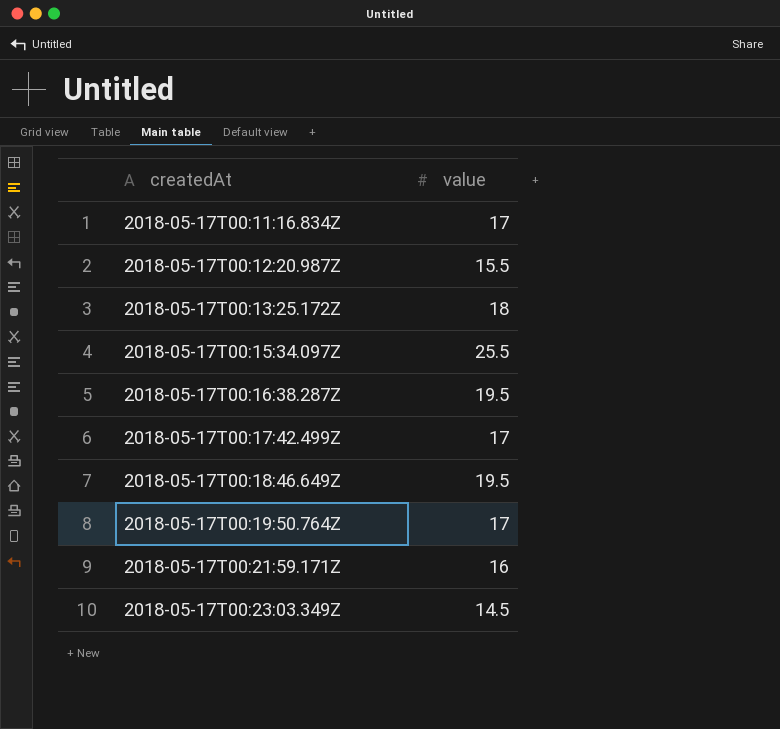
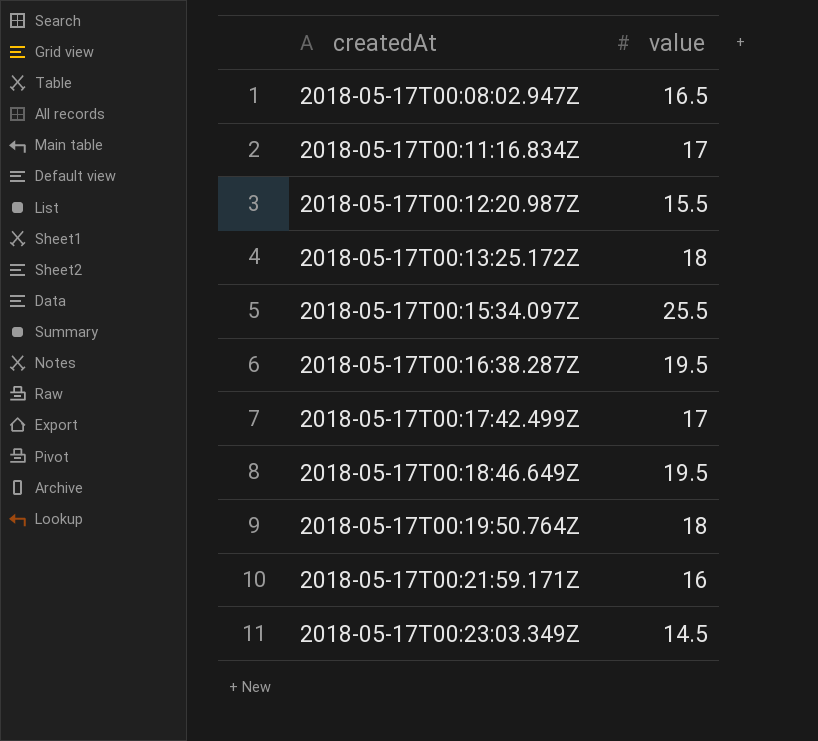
row 2018-05-17T00:08:02.947Z: none -> 16.5
2018-05-17T00:19:50.764Z | value: 17 -> 18

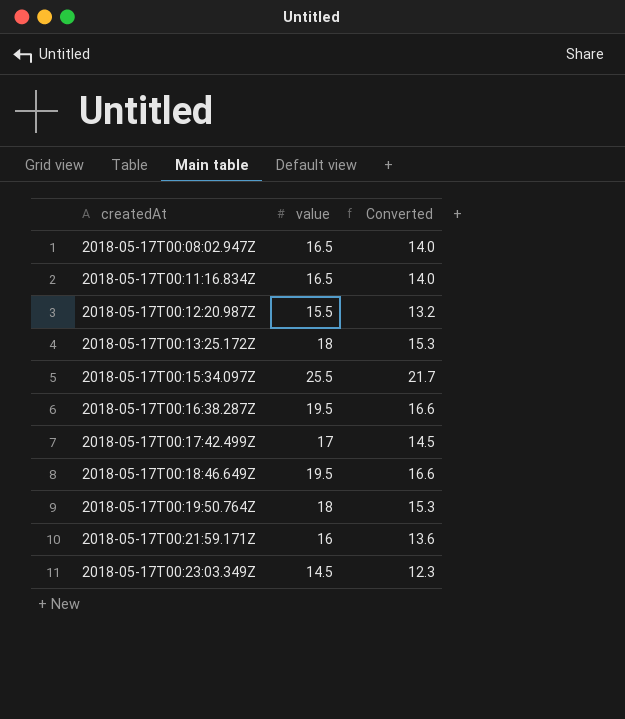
column Converted | formula: none -> [value] * 0.85
2018-05-17T00:11:16.834Z | value: 17 -> 16.5

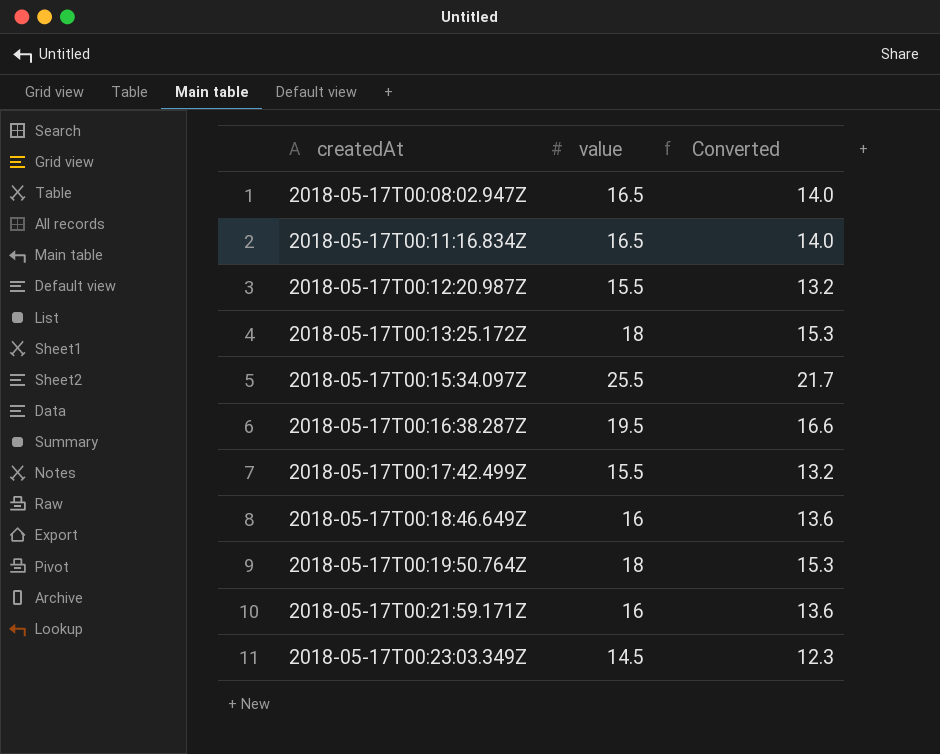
2018-05-17T00:17:42.499Z | value: 17 -> 15.5
2018-05-17T00:17:42.499Z | Converted: 14.5 -> 13.2
2018-05-17T00:18:46.649Z | value: 19.5 -> 16
2018-05-17T00:18:46.649Z | Converted: 16.6 -> 13.6

